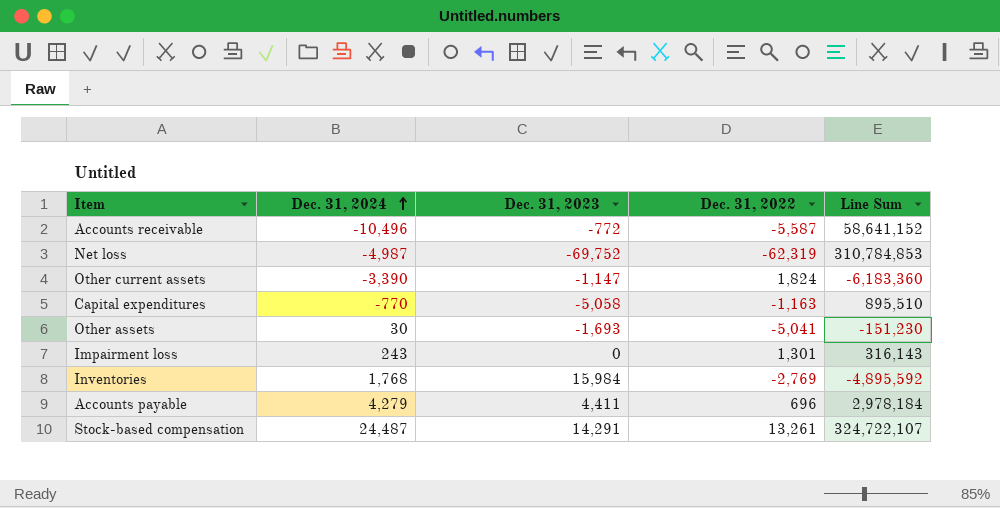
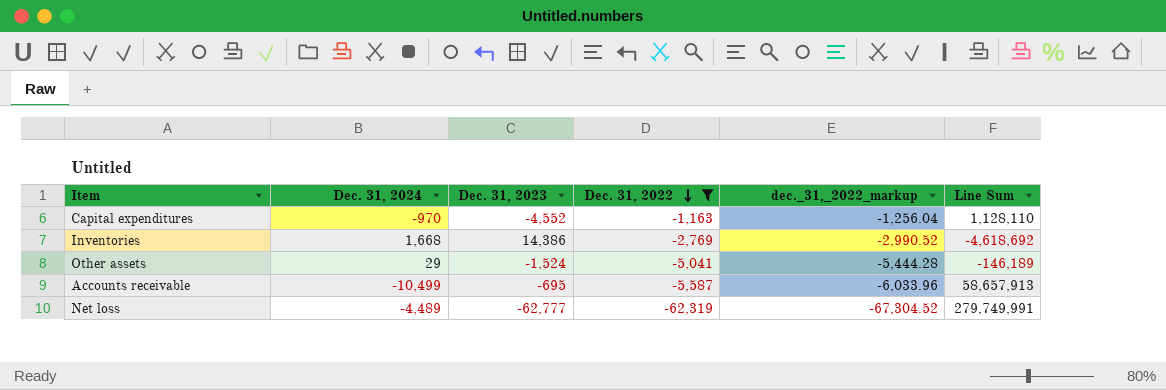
filter: none -> Dec. 31, 2022 <= -1,163
row order: Dec. 31, 2024 ascending -> Dec. 31, 2022 descending
column dec._31,_2022_markup | formula: none -> [Dec. 31, 2022] * 1.08
Capital expenditures | Dec. 31, 2024: -770 -> -970
Capital expenditures | Dec. 31, 2023: -5,058 -> -4,552
Capital expenditures | Line Sum: 895,510 -> 1,128,110
Inventories | Dec. 31, 2024: 1,768 -> 1,668
Inventories | Dec. 31, 2023: 15,984 -> 14,386
Inventories | Line Sum: -4,895,592 -> -4,618,692
Other assets | Dec. 31, 2024: 30 -> 29
Other assets | Dec. 31, 2023: -1,693 -> -1,524
Other assets | Line Sum: -151,230 -> -146,189
Accounts receivable | Dec. 31, 2024: -10,496 -> -10,499
Accounts receivable | Dec. 31, 2023: -772 -> -695
Accounts receivable | Line Sum: 58,641,152 -> 58,657,913
Net loss | Dec. 31, 2024: -4,987 -> -4,489
Net loss | Dec. 31, 2023: -69,752 -> -62,777
Net loss | Line Sum: 310,784,853 -> 279,749,991

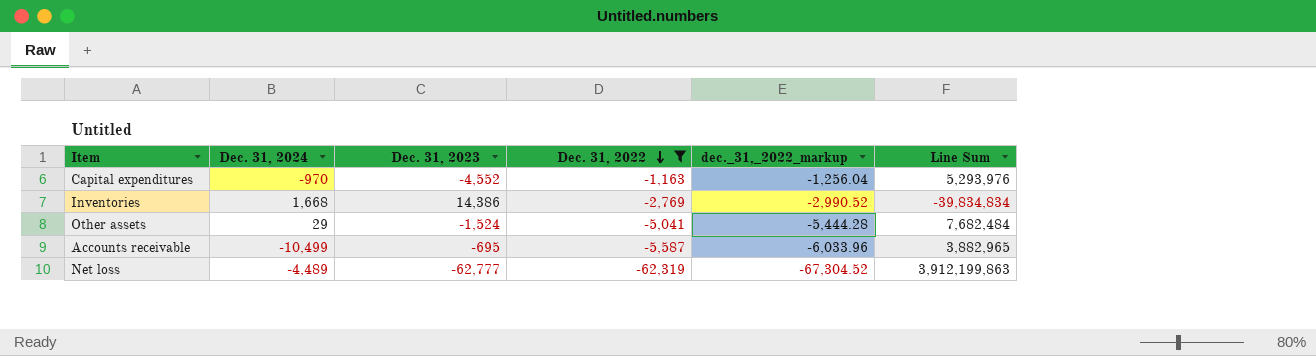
column Line Sum | formula: [Dec. 31, 2024] * [Dec. 31, 2022] -> [Dec. 31, 2023] * [Dec. 31, 2022]

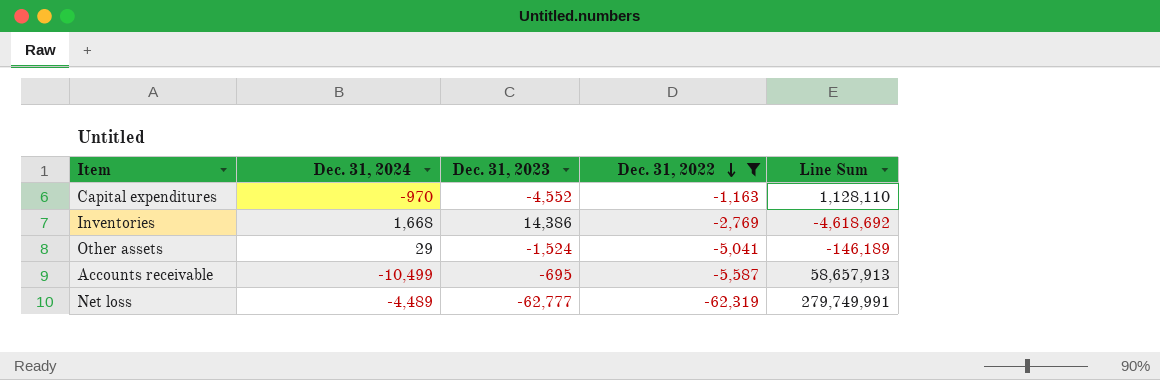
column dec._31,_2022_markup | formula: [Dec. 31, 2022] * 1.08 -> none
column Line Sum | formula: [Dec. 31, 2023] * [Dec. 31, 2022] -> [Dec. 31, 2024] * [Dec. 31, 2022]

